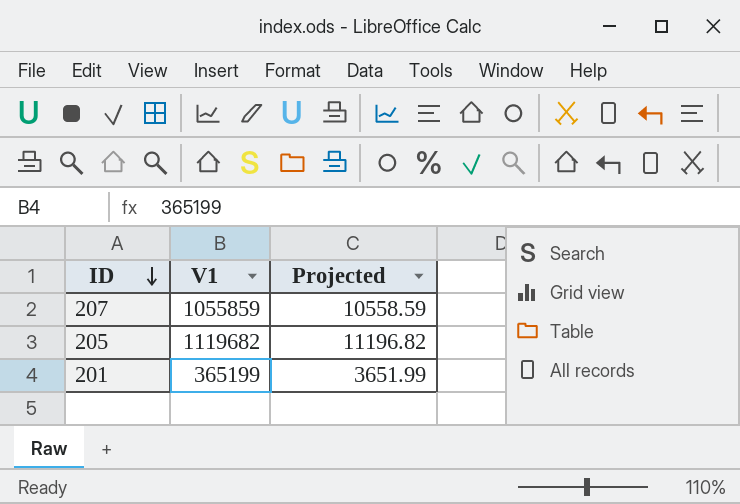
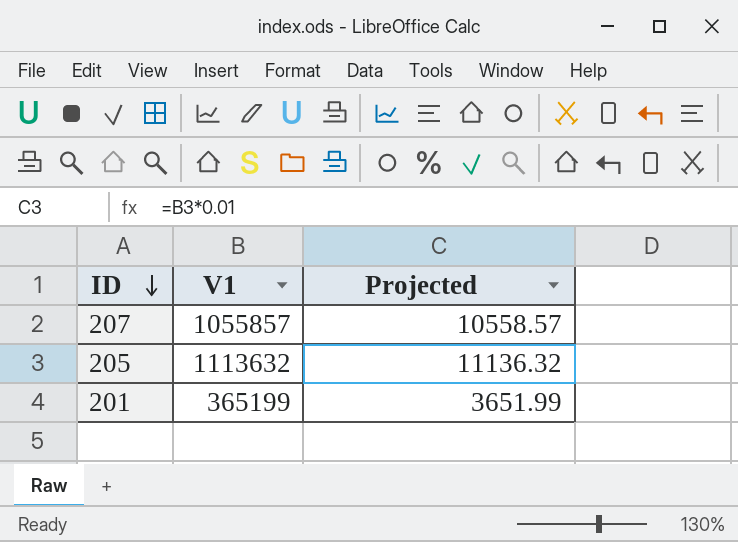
207 | V1: 1055859 -> 1055857
207 | Projected: 10558.59 -> 10558.57
205 | V1: 1119682 -> 1113632
205 | Projected: 11196.82 -> 11136.32

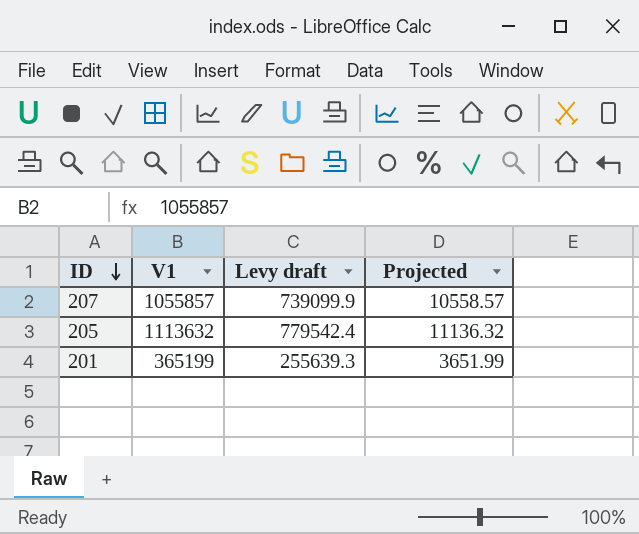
column Levy draft | formula: none -> [V1] * 0.7

